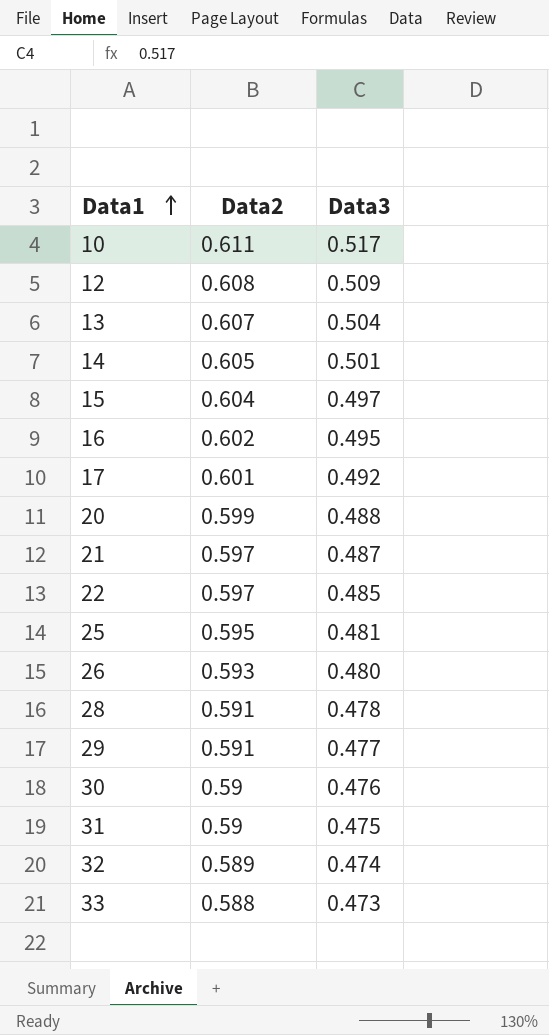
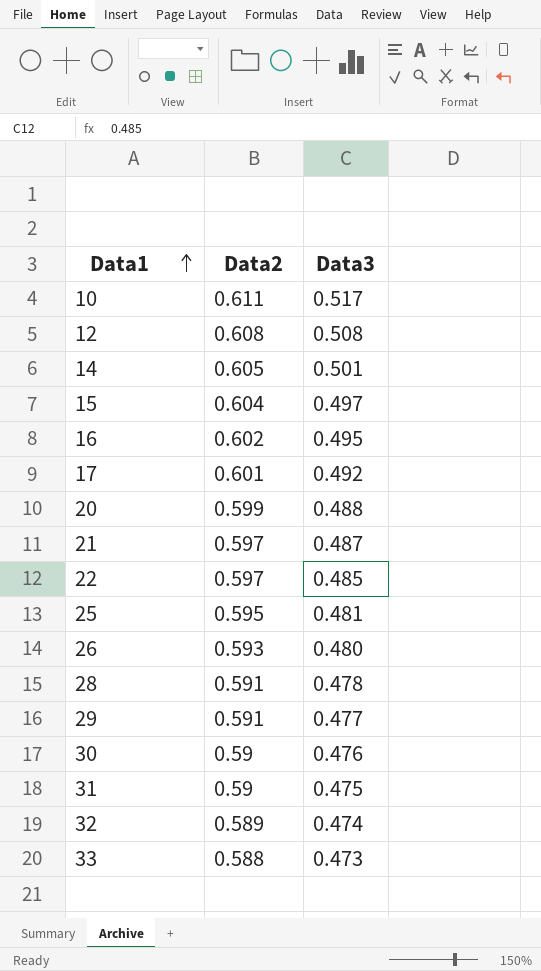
row 13: 0.607 | 0.504 -> none
12 | Data3: 0.509 -> 0.508

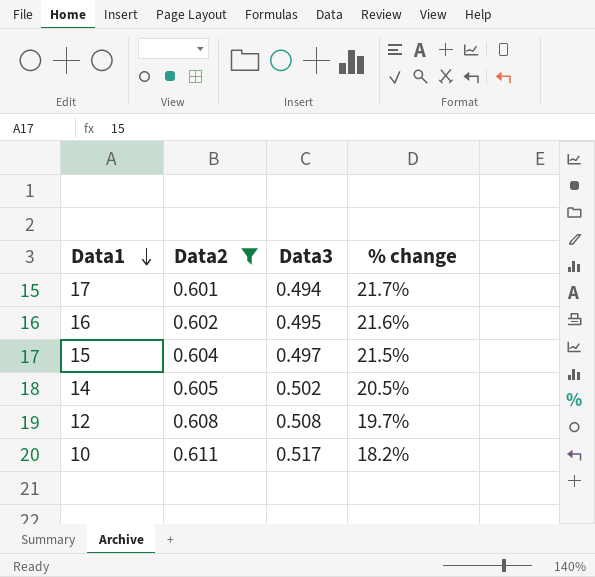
filter: none -> Data2 >= 0.601
row order: Data1 ascending -> Data1 descending
column % change | formula: none -> ([Data2] - [Data3]) / [Data3]
17 | Data3: 0.492 -> 0.494
14 | Data3: 0.501 -> 0.502

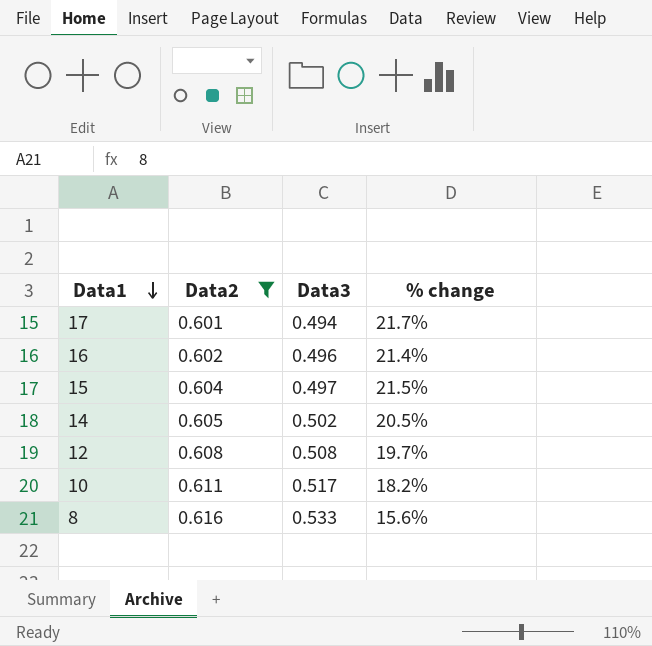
16 | Data3: 0.495 -> 0.496
16 | % change: 21.6% -> 21.4%
row 8: none -> 0.616 | 0.533 | 15.6%

